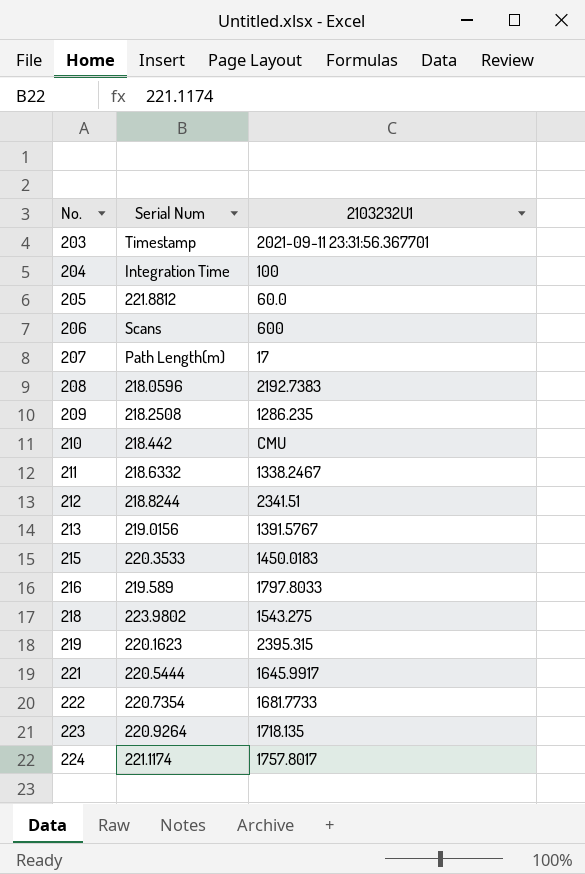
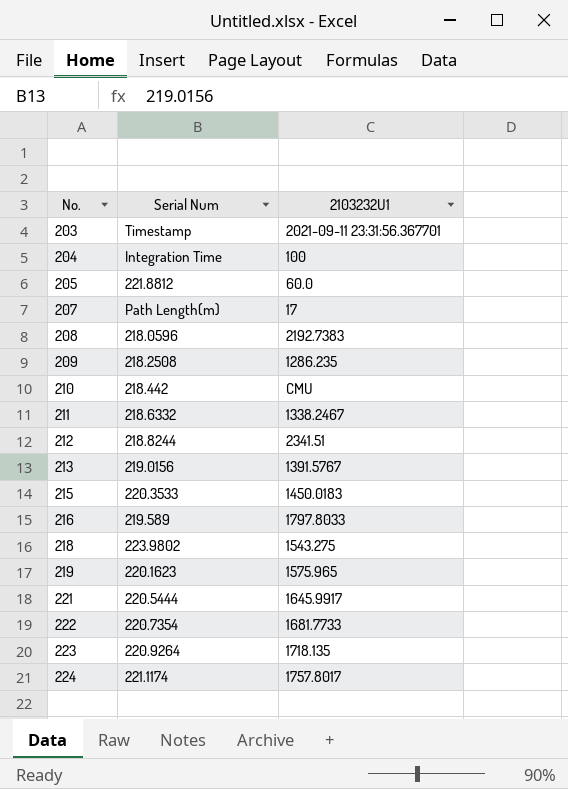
row 206: Scans | 600 -> none
219 | 2103232U1: 2395.315 -> 1575.965

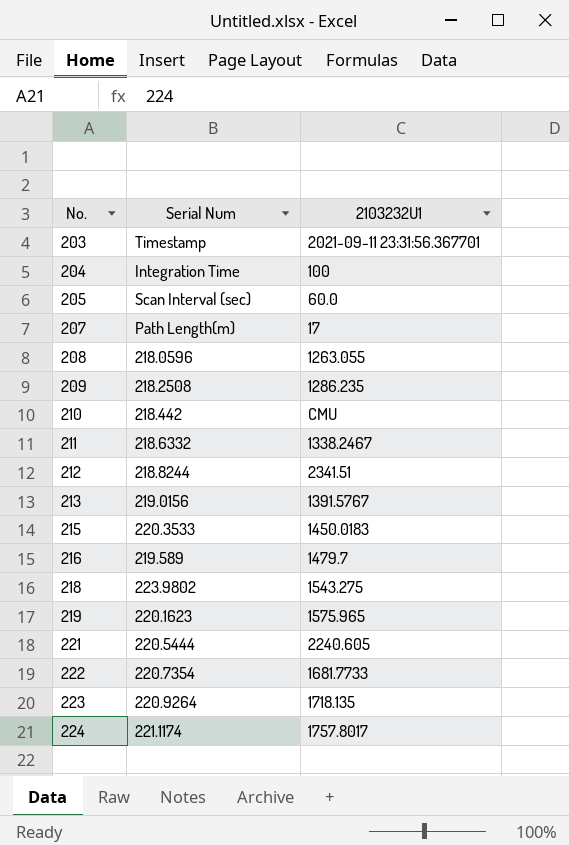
205 | Serial Num: 221.8812 -> Scan Interval (sec)
208 | 2103232U1: 2192.7383 -> 1263.055
216 | 2103232U1: 1797.8033 -> 1479.7
221 | 2103232U1: 1645.9917 -> 2240.605

